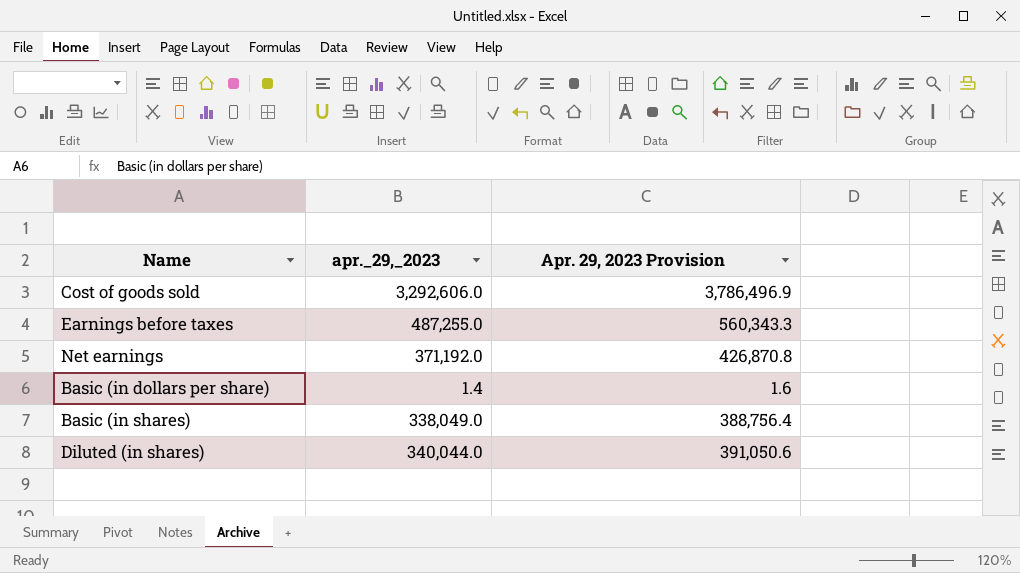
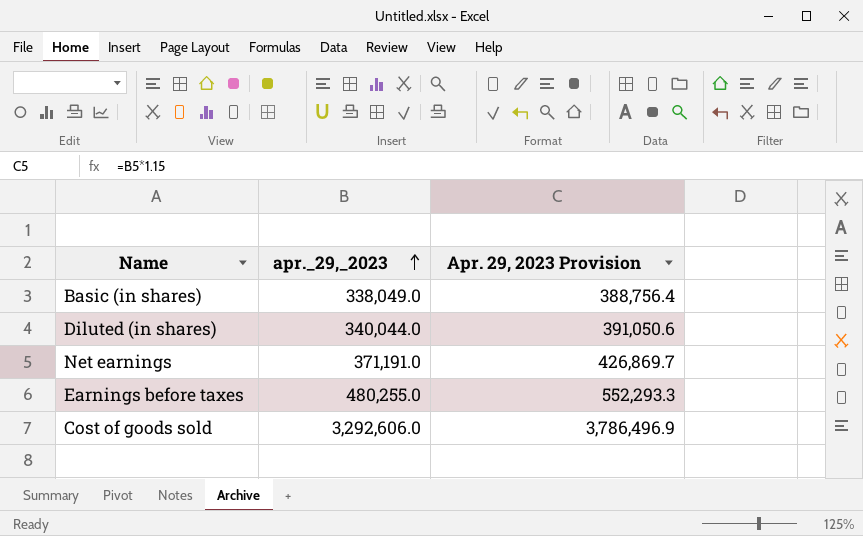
row order: none -> apr._29,_2023 ascending
row Basic (in dollars per share): 1.4 | 1.6 -> none
Net earnings | apr._29,_2023: 371,192.0 -> 371,191.0
Net earnings | Apr. 29, 2023 Provision: 426,870.8 -> 426,869.7
Earnings before taxes | apr._29,_2023: 487,255.0 -> 480,255.0
Earnings before taxes | Apr. 29, 2023 Provision: 560,343.3 -> 552,293.3

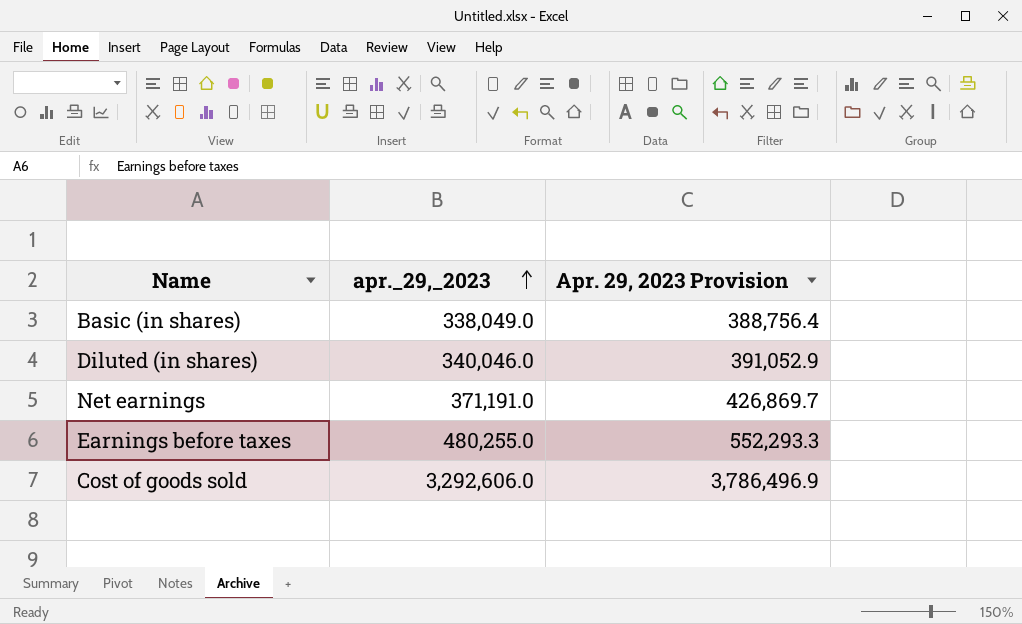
Diluted (in shares) | apr._29,_2023: 340,044.0 -> 340,046.0
Diluted (in shares) | Apr. 29, 2023 Provision: 391,050.6 -> 391,052.9

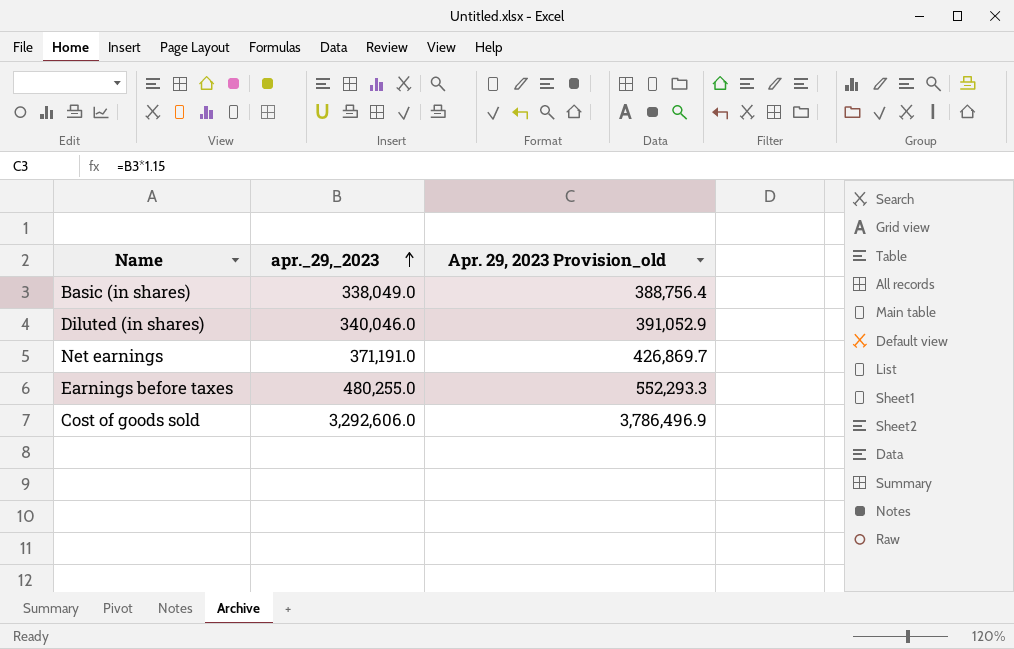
column name: Apr. 29, 2023 Provision -> Apr. 29, 2023 Provision_old

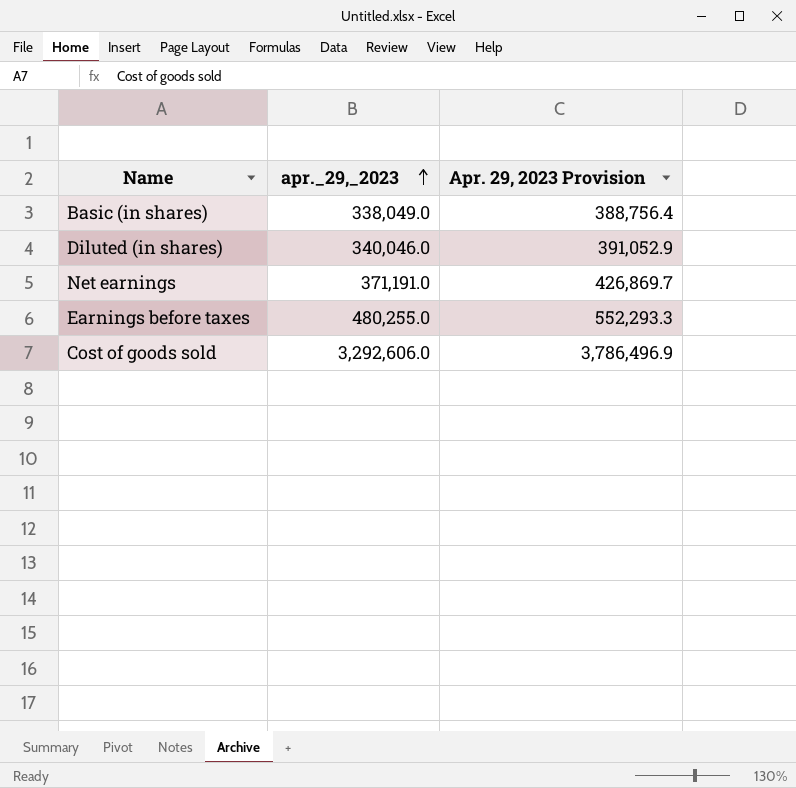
column name: Apr. 29, 2023 Provision_old -> Apr. 29, 2023 Provision

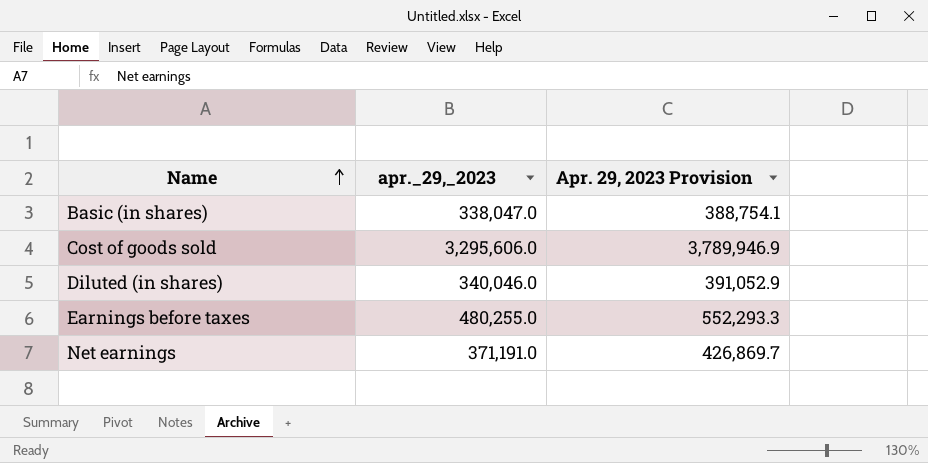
row order: apr._29,_2023 ascending -> Name ascending
Basic (in shares) | apr._29,_2023: 338,049.0 -> 338,047.0
Basic (in shares) | Apr. 29, 2023 Provision: 388,756.4 -> 388,754.1
Cost of goods sold | apr._29,_2023: 3,292,606.0 -> 3,295,606.0
Cost of goods sold | Apr. 29, 2023 Provision: 3,786,496.9 -> 3,789,946.9

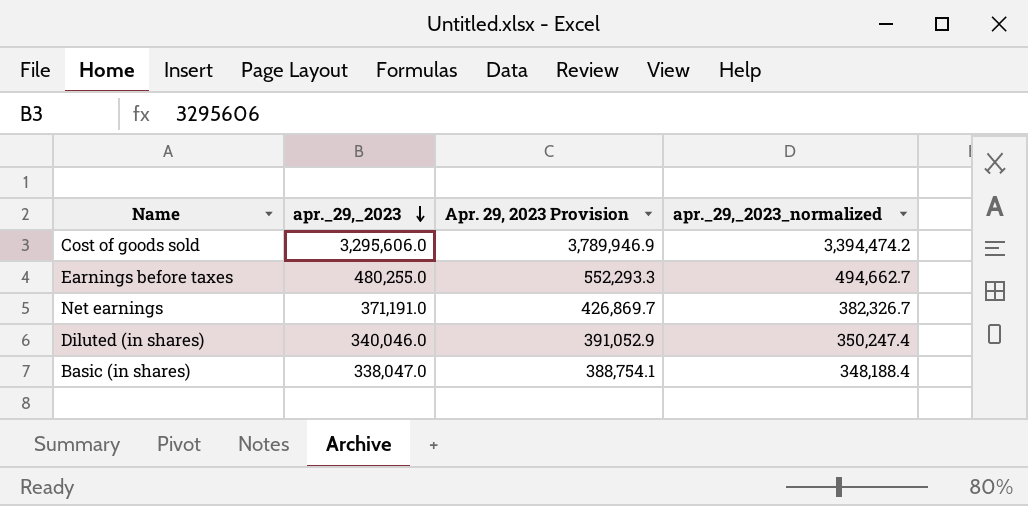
row order: Name ascending -> apr._29,_2023 descending
column apr._29,_2023_normalized | formula: none -> [apr._29,_2023] * 1.03

